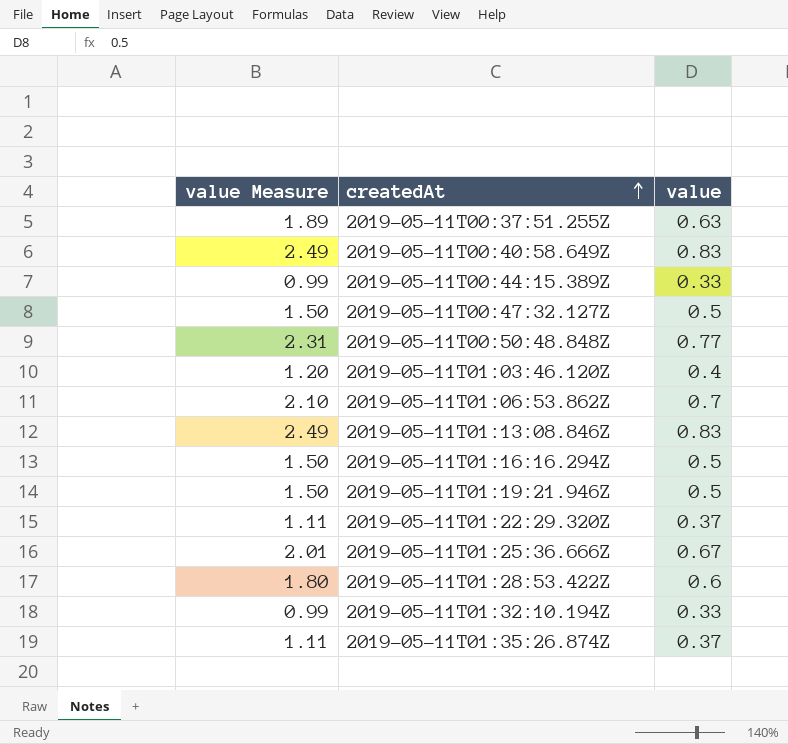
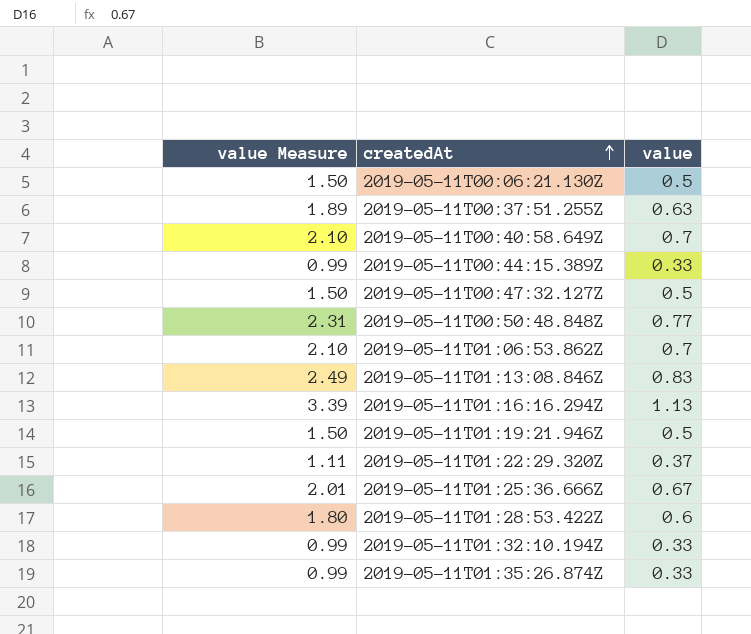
row 2019-05-11T01:03:46.120Z: 1.20 | 0.4 -> none
row 2019-05-11T00:06:21.130Z: none -> 1.50 | 0.5
2019-05-11T00:40:58.649Z | value Measure: 2.49 -> 2.10
2019-05-11T00:40:58.649Z | value: 0.83 -> 0.7
2019-05-11T01:16:16.294Z | value Measure: 1.50 -> 3.39
2019-05-11T01:16:16.294Z | value: 0.5 -> 1.13
2019-05-11T01:35:26.874Z | value Measure: 1.11 -> 0.99
2019-05-11T01:35:26.874Z | value: 0.37 -> 0.33

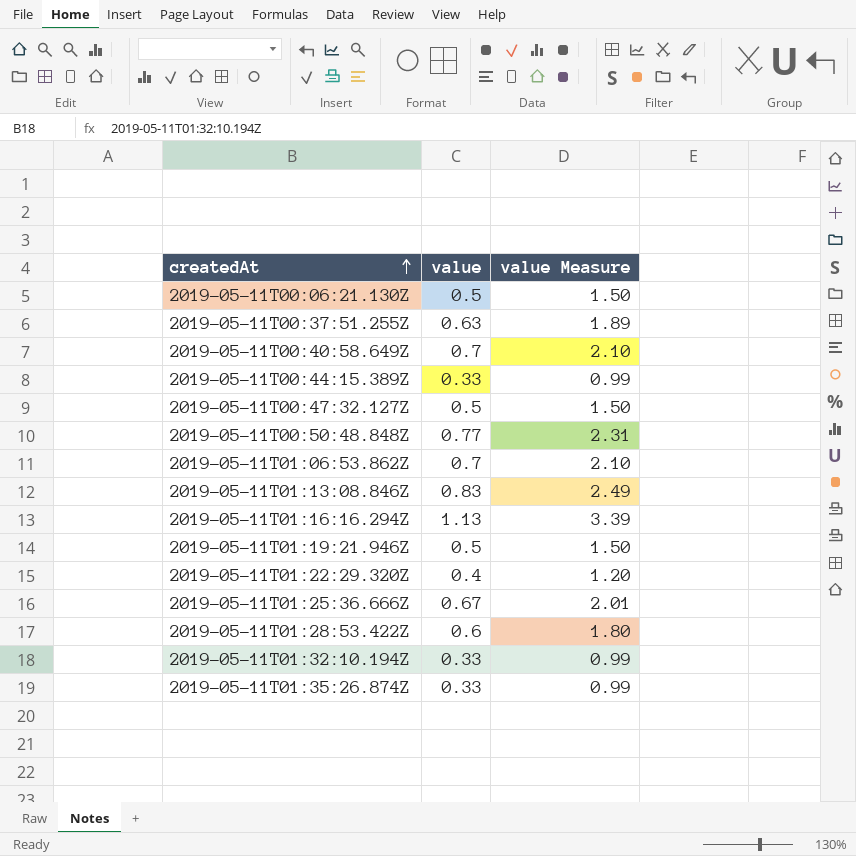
column value Measure | position: 1 -> 3
2019-05-11T01:22:29.320Z | value: 0.37 -> 0.4
2019-05-11T01:22:29.320Z | value Measure: 1.11 -> 1.20

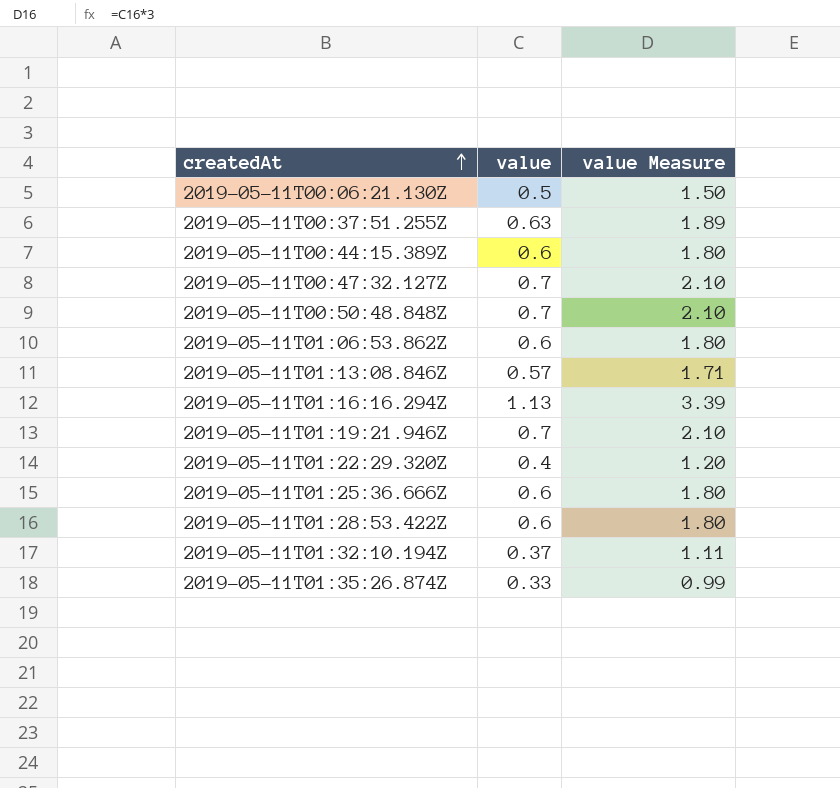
row 2019-05-11T00:40:58.649Z: 0.7 | 2.10 -> none
2019-05-11T00:44:15.389Z | value: 0.33 -> 0.6
2019-05-11T00:44:15.389Z | value Measure: 0.99 -> 1.80
2019-05-11T00:47:32.127Z | value: 0.5 -> 0.7
2019-05-11T00:47:32.127Z | value Measure: 1.50 -> 2.10
2019-05-11T00:50:48.848Z | value: 0.77 -> 0.7
2019-05-11T00:50:48.848Z | value Measure: 2.31 -> 2.10
2019-05-11T01:06:53.862Z | value: 0.7 -> 0.6
2019-05-11T01:06:53.862Z | value Measure: 2.10 -> 1.80
2019-05-11T01:13:08.846Z | value: 0.83 -> 0.57
2019-05-11T01:13:08.846Z | value Measure: 2.49 -> 1.71
2019-05-11T01:19:21.946Z | value: 0.5 -> 0.7
2019-05-11T01:19:21.946Z | value Measure: 1.50 -> 2.10
2019-05-11T01:25:36.666Z | value: 0.67 -> 0.6
2019-05-11T01:25:36.666Z | value Measure: 2.01 -> 1.80
2019-05-11T01:32:10.194Z | value: 0.33 -> 0.37
2019-05-11T01:32:10.194Z | value Measure: 0.99 -> 1.11

